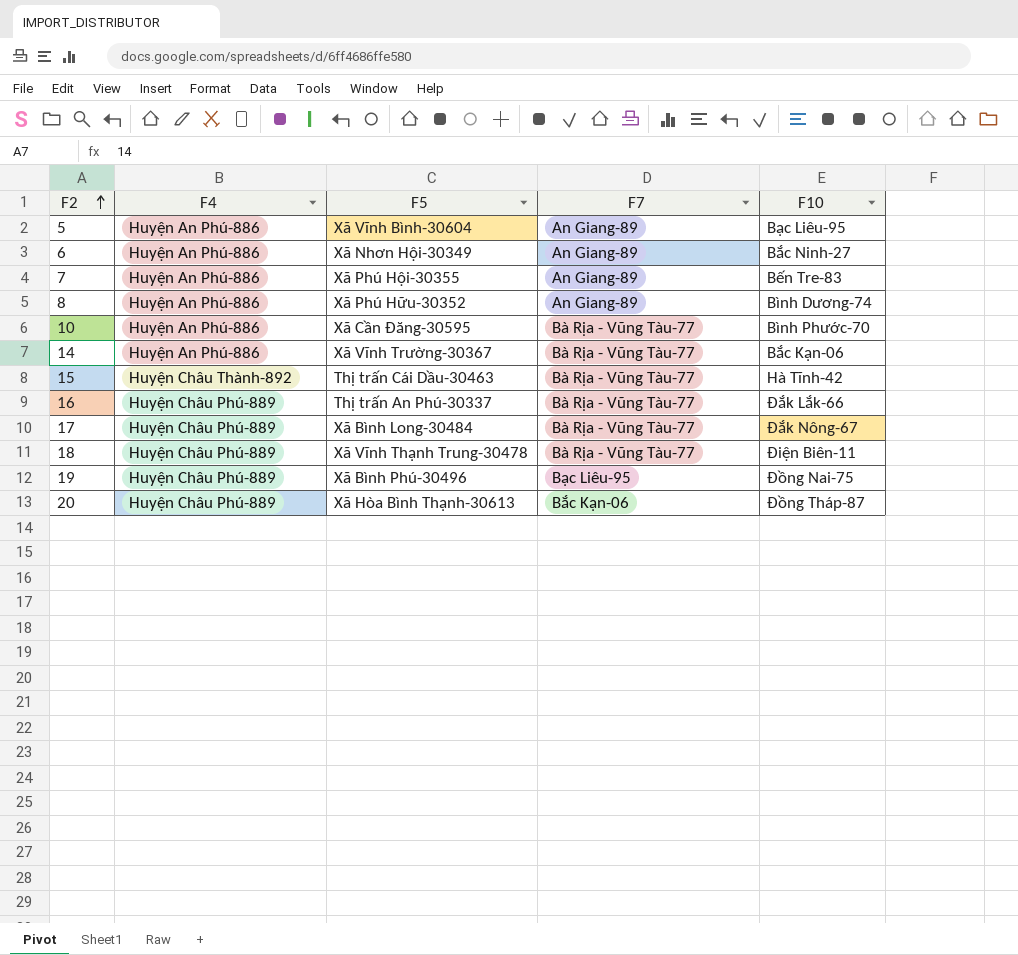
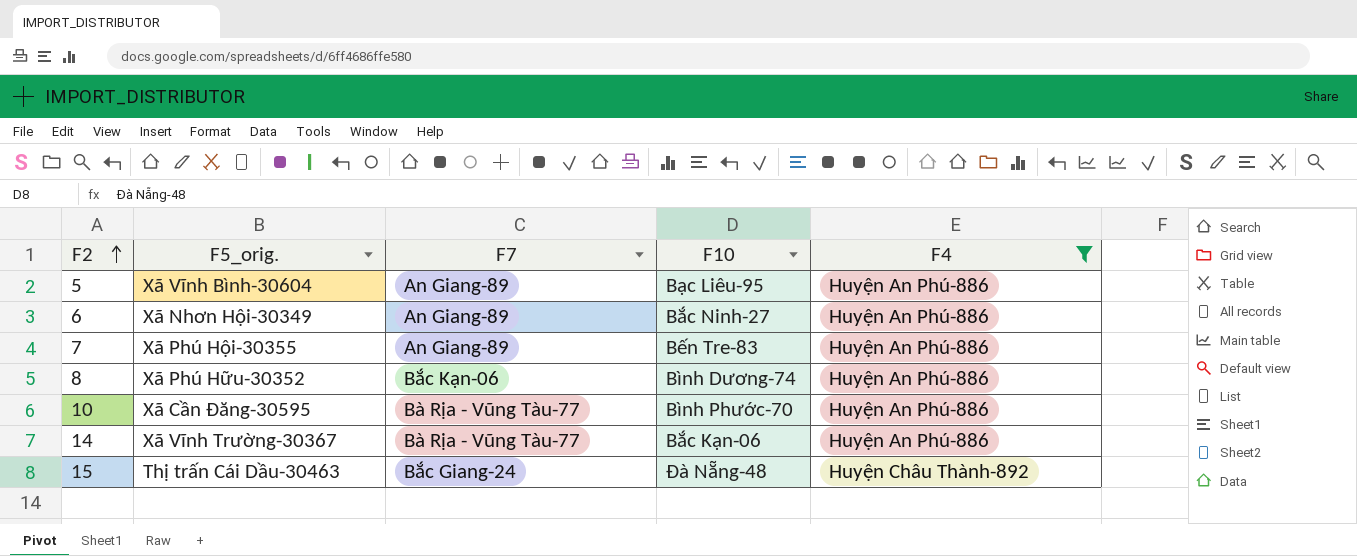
filter: none -> F4 != Huyện Châu Phú-889
column name: F5 -> F5_orig.
column F4 | position: 2 -> 5
8 | F7: An Giang-89 -> Bắc Kạn-06
15 | F7: Bà Rịa - Vũng Tàu-77 -> Bắc Giang-24
15 | F10: Hà Tĩnh-42 -> Đà Nẵng-48

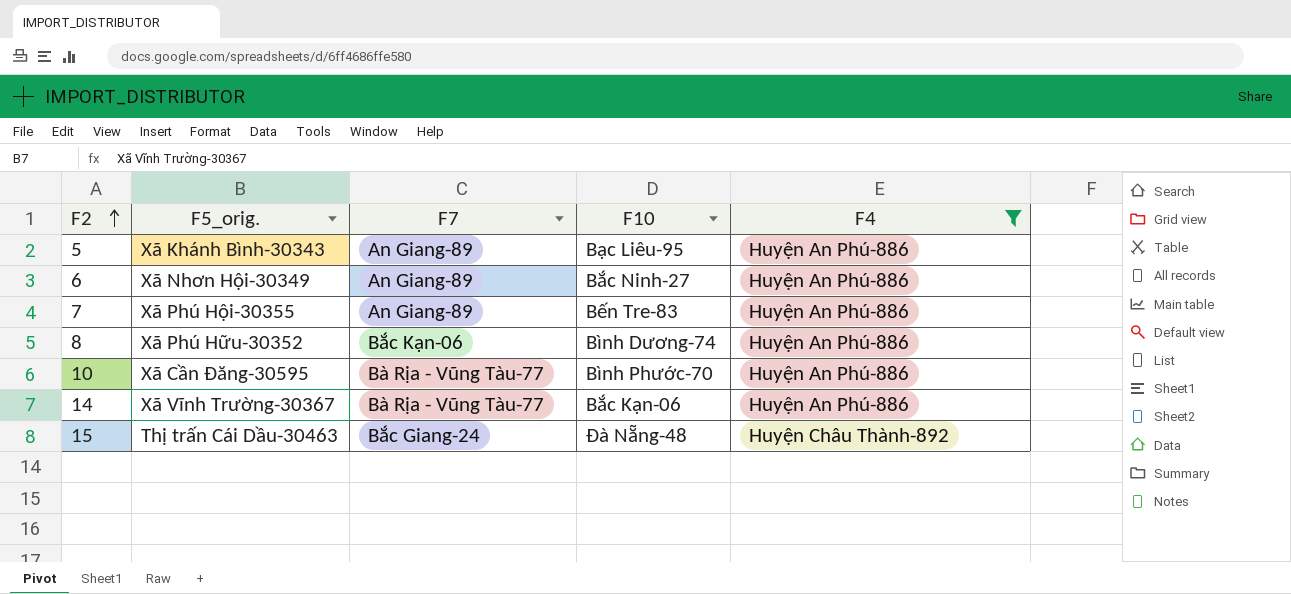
5 | F5_orig.: Xã Vĩnh Bình-30604 -> Xã Khánh Bình-30343

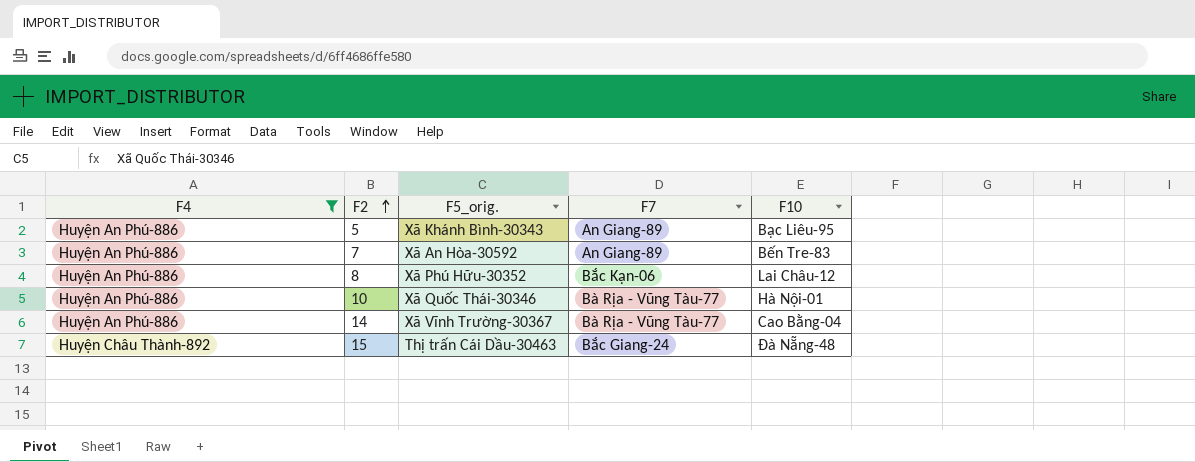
column F4 | position: 5 -> 1
row 6: Xã Nhơn Hội-30349 | An Giang-89 | Bắc Ninh-27 | Huyện An Phú-886 -> none
7 | F5_orig.: Xã Phú Hội-30355 -> Xã An Hòa-30592
8 | F10: Bình Dương-74 -> Lai Châu-12
10 | F5_orig.: Xã Cần Đăng-30595 -> Xã Quốc Thái-30346
10 | F10: Bình Phước-70 -> Hà Nội-01
14 | F10: Bắc Kạn-06 -> Cao Bằng-04

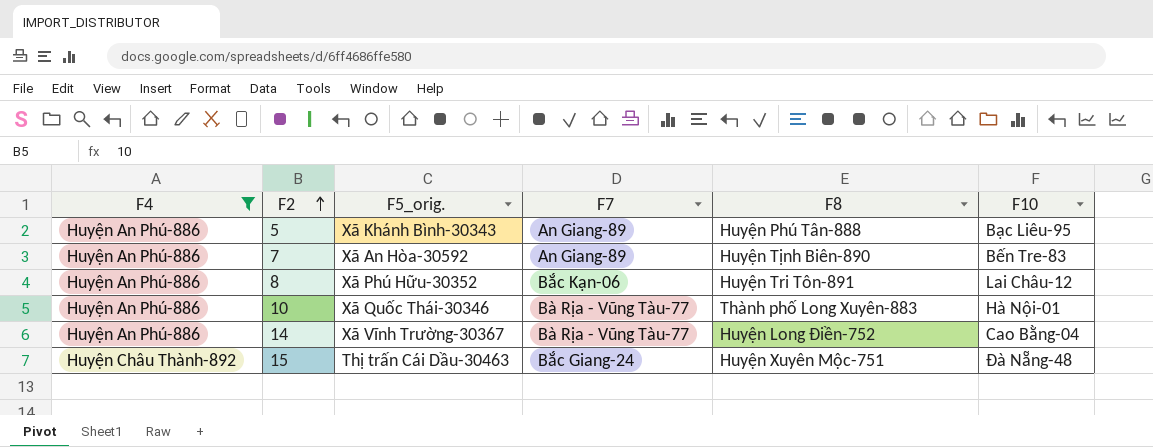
column F8 | position: none -> 5

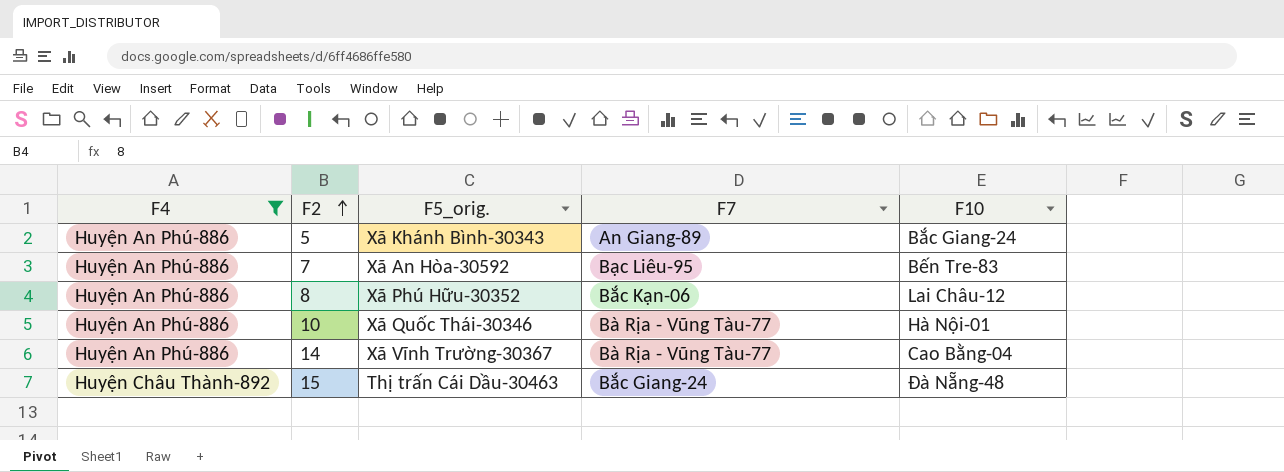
column F8 | position: 5 -> none
5 | F10: Bạc Liêu-95 -> Bắc Giang-24
7 | F7: An Giang-89 -> Bạc Liêu-95

